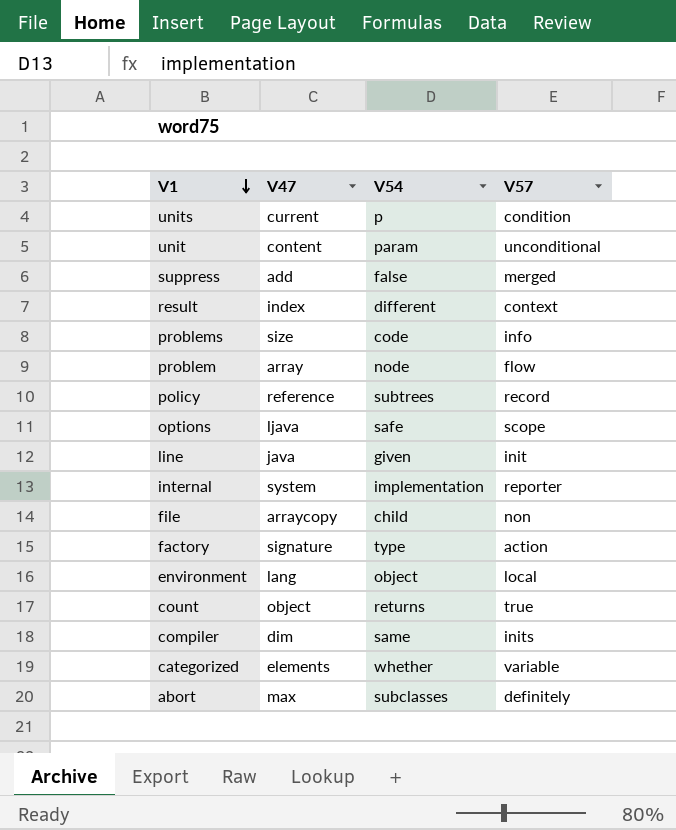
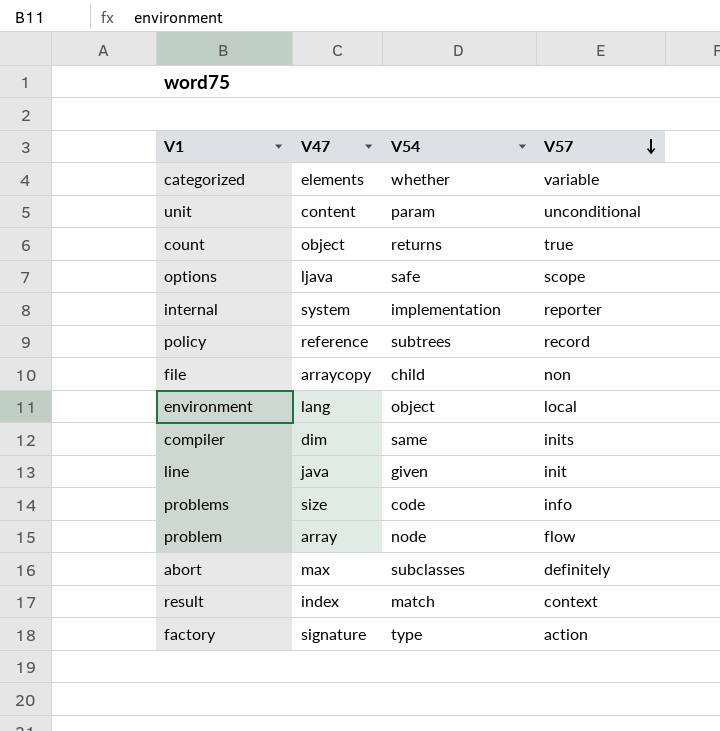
row order: V1 descending -> V57 descending
row units: current | p | condition -> none
row suppress: add | false | merged -> none
result | V54: different -> match

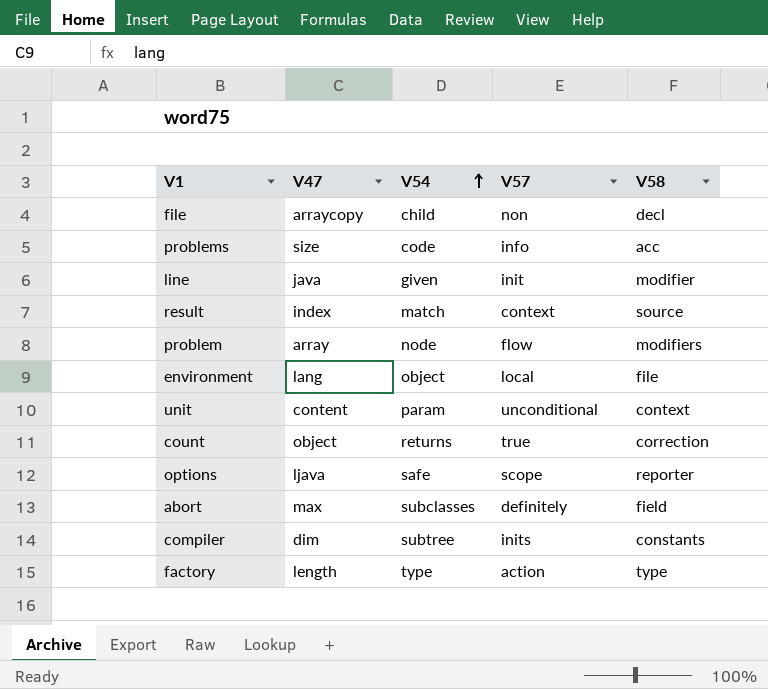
row order: V57 descending -> V54 ascending
column V58 | position: none -> 5
row categorized: elements | whether | variable -> none
row internal: system | implementation | reporter -> none
row policy: reference | subtrees | record -> none
compiler | V54: same -> subtree
factory | V47: signature -> length

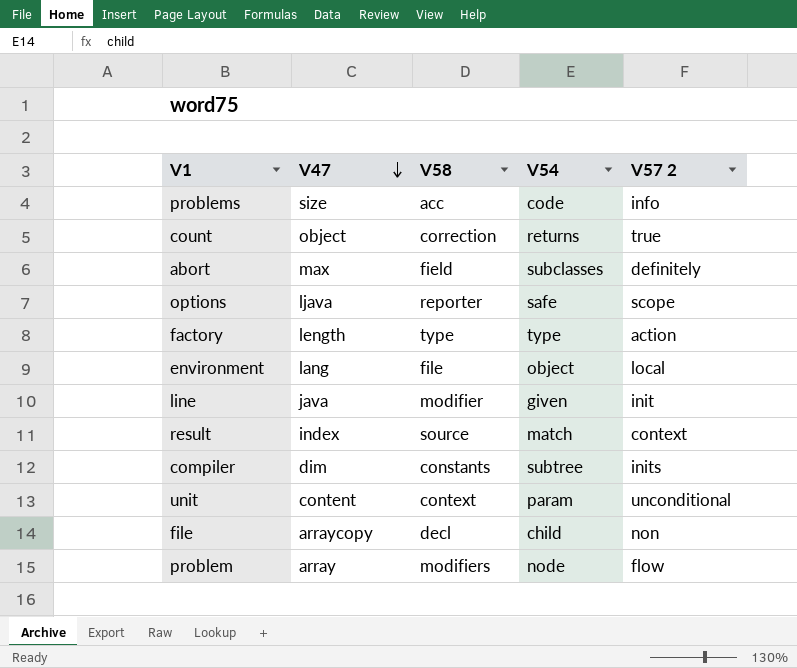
row order: V54 ascending -> V47 descending
column V58 | position: 5 -> 3
column name: V57 -> V57 2

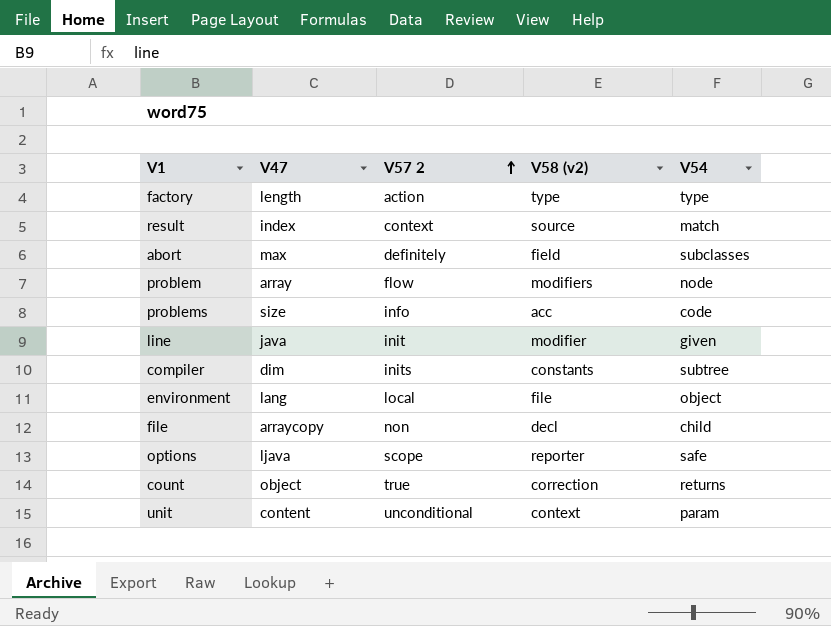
row order: V47 descending -> V57 2 ascending
column V57 2 | position: 5 -> 3
column name: V58 -> V58 (v2)

